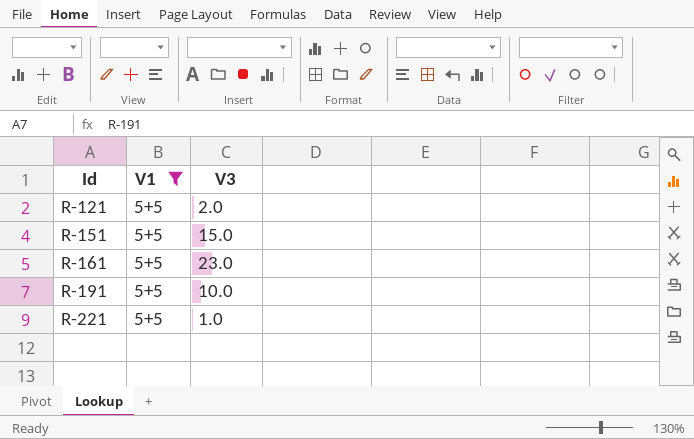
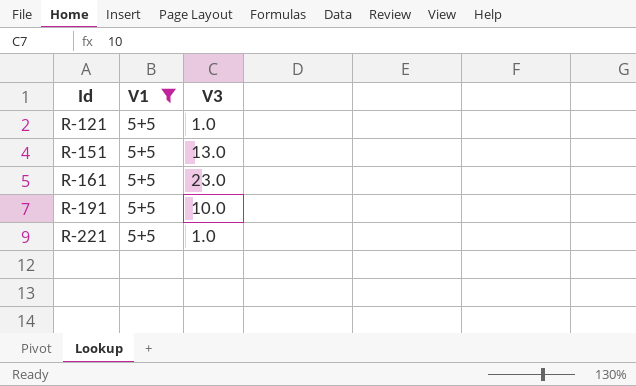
R-121 | V3: 2.0 -> 1.0
R-151 | V3: 15.0 -> 13.0

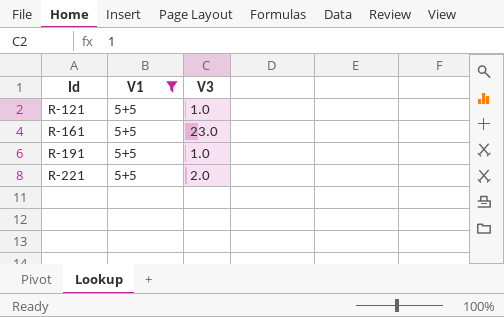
row R-151: 5+5 | 13.0 -> none
R-191 | V3: 10.0 -> 1.0
R-221 | V3: 1.0 -> 2.0

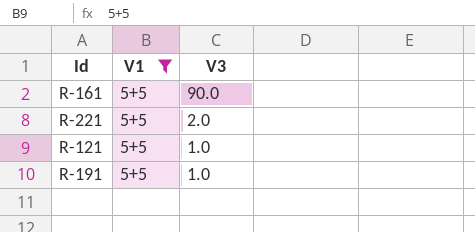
row order: Id ascending -> V3 descending
R-161 | V3: 23.0 -> 90.0

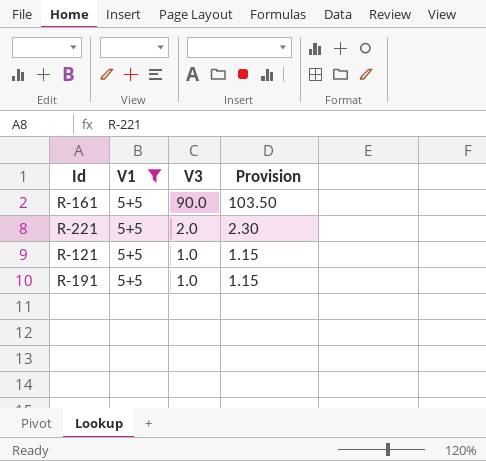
column Provision | formula: none -> [V3] * 1.15

